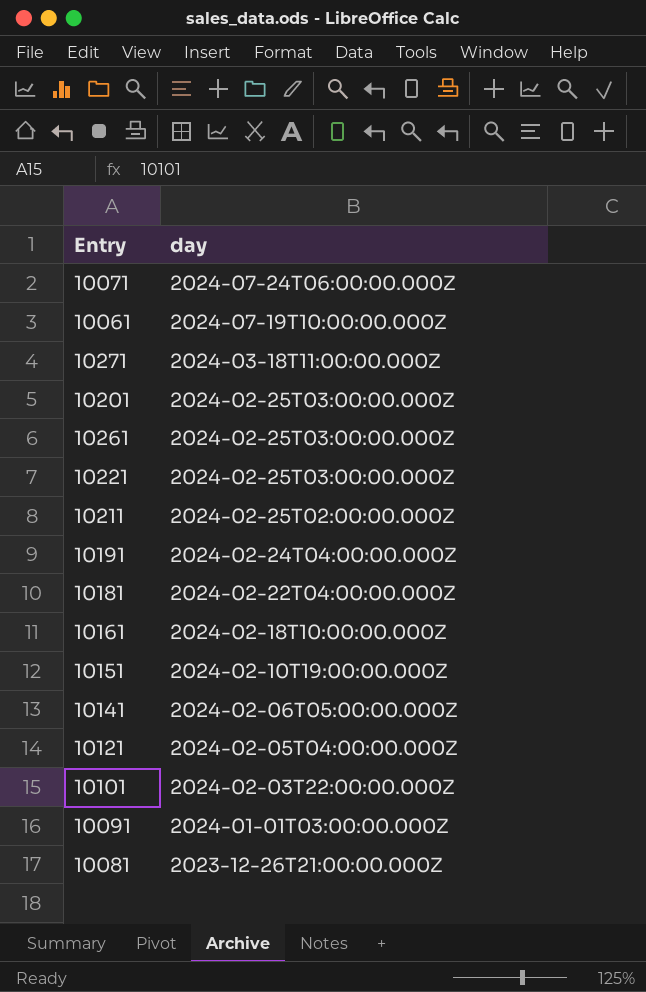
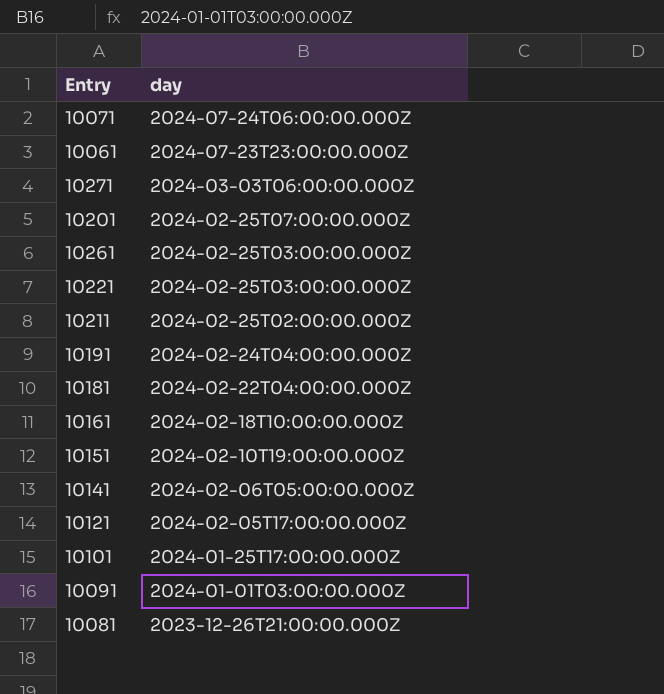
10061 | day: 2024-07-19T10:00:00.000Z -> 2024-07-23T23:00:00.000Z
10271 | day: 2024-03-18T11:00:00.000Z -> 2024-03-03T06:00:00.000Z
10201 | day: 2024-02-25T03:00:00.000Z -> 2024-02-25T07:00:00.000Z
10121 | day: 2024-02-05T04:00:00.000Z -> 2024-02-05T17:00:00.000Z
10101 | day: 2024-02-03T22:00:00.000Z -> 2024-01-25T17:00:00.000Z

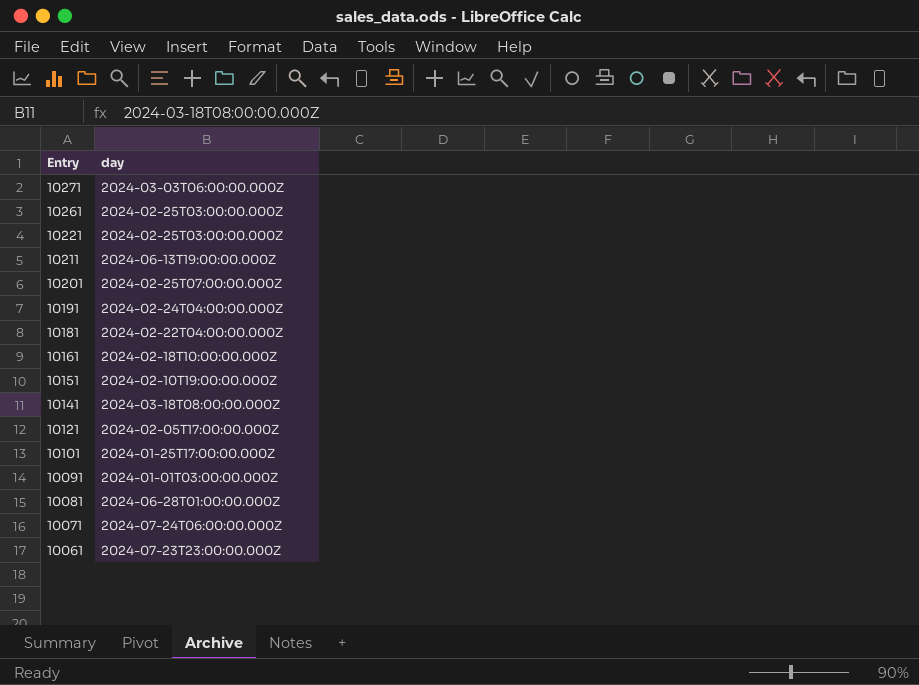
row order: day descending -> Entry descending
10211 | day: 2024-02-25T02:00:00.000Z -> 2024-06-13T19:00:00.000Z
10141 | day: 2024-02-06T05:00:00.000Z -> 2024-03-18T08:00:00.000Z
10081 | day: 2023-12-26T21:00:00.000Z -> 2024-06-28T01:00:00.000Z

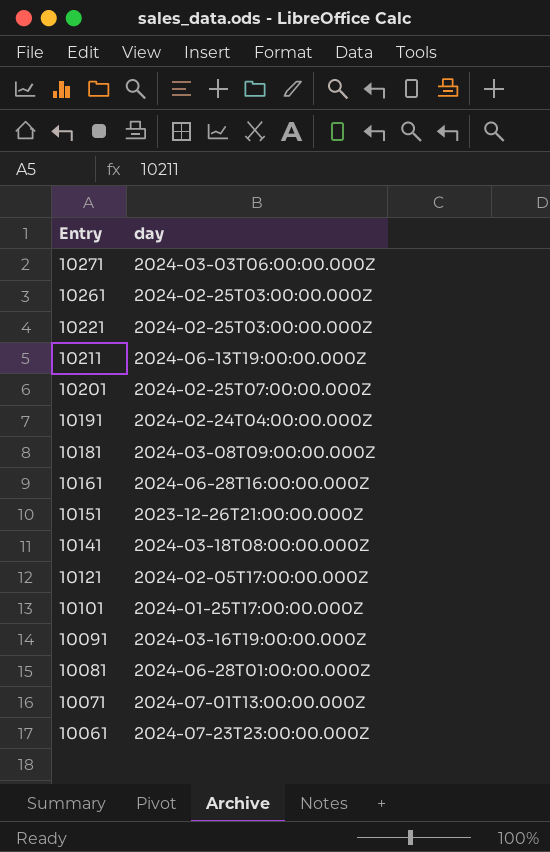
10181 | day: 2024-02-22T04:00:00.000Z -> 2024-03-08T09:00:00.000Z
10161 | day: 2024-02-18T10:00:00.000Z -> 2024-06-28T16:00:00.000Z
10151 | day: 2024-02-10T19:00:00.000Z -> 2023-12-26T21:00:00.000Z
10091 | day: 2024-01-01T03:00:00.000Z -> 2024-03-16T19:00:00.000Z
10071 | day: 2024-07-24T06:00:00.000Z -> 2024-07-01T13:00:00.000Z

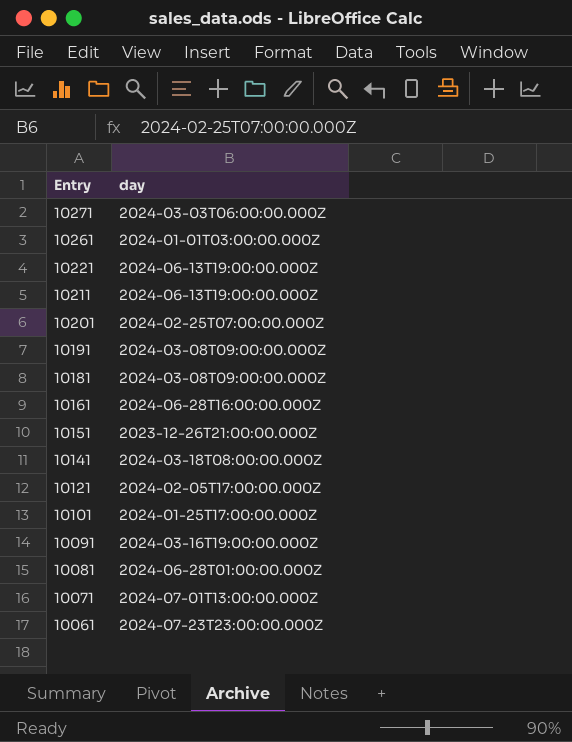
10261 | day: 2024-02-25T03:00:00.000Z -> 2024-01-01T03:00:00.000Z
10221 | day: 2024-02-25T03:00:00.000Z -> 2024-06-13T19:00:00.000Z
10191 | day: 2024-02-24T04:00:00.000Z -> 2024-03-08T09:00:00.000Z

